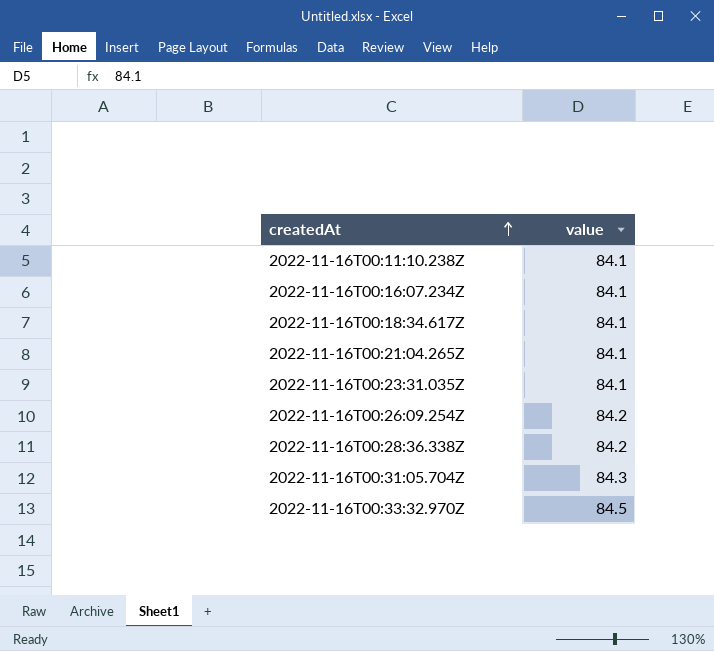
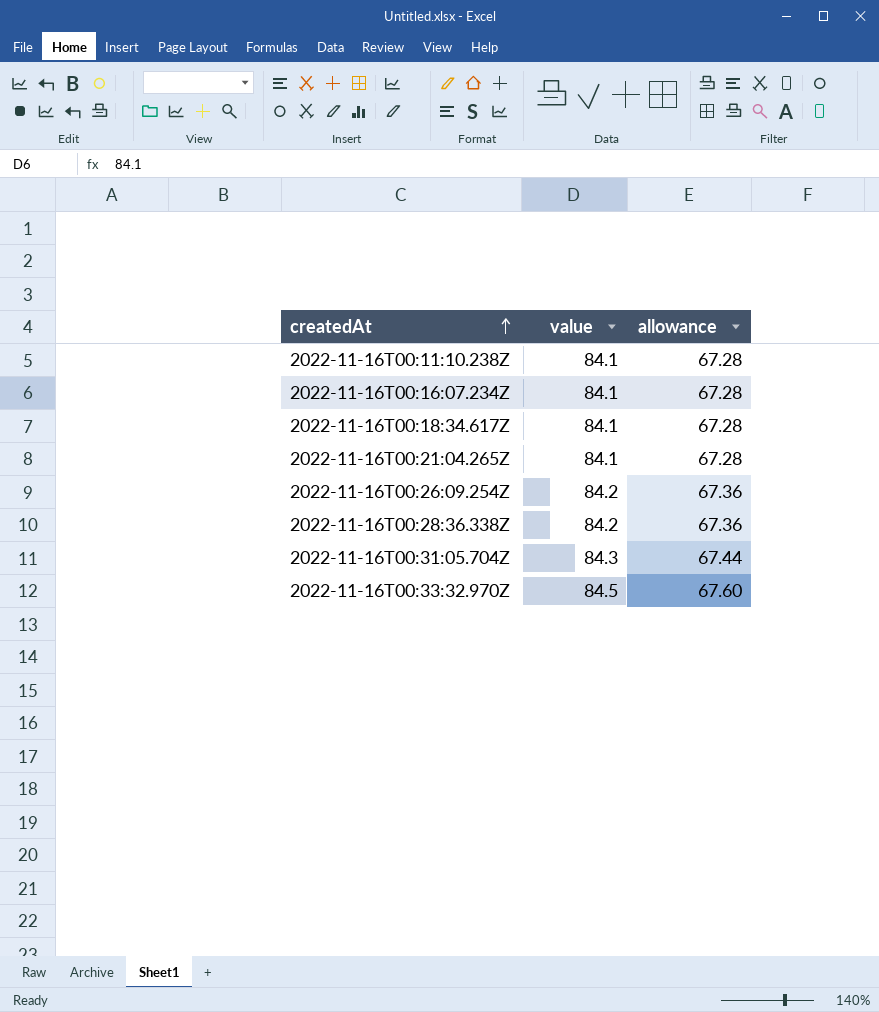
column allowance | formula: none -> [value] * 0.8
row 2022-11-16T00:23:31.035Z: 84.1 -> none

